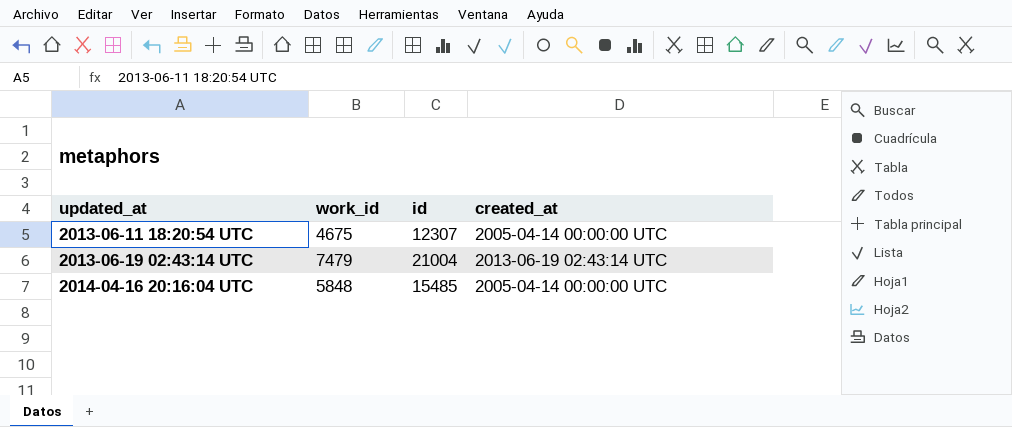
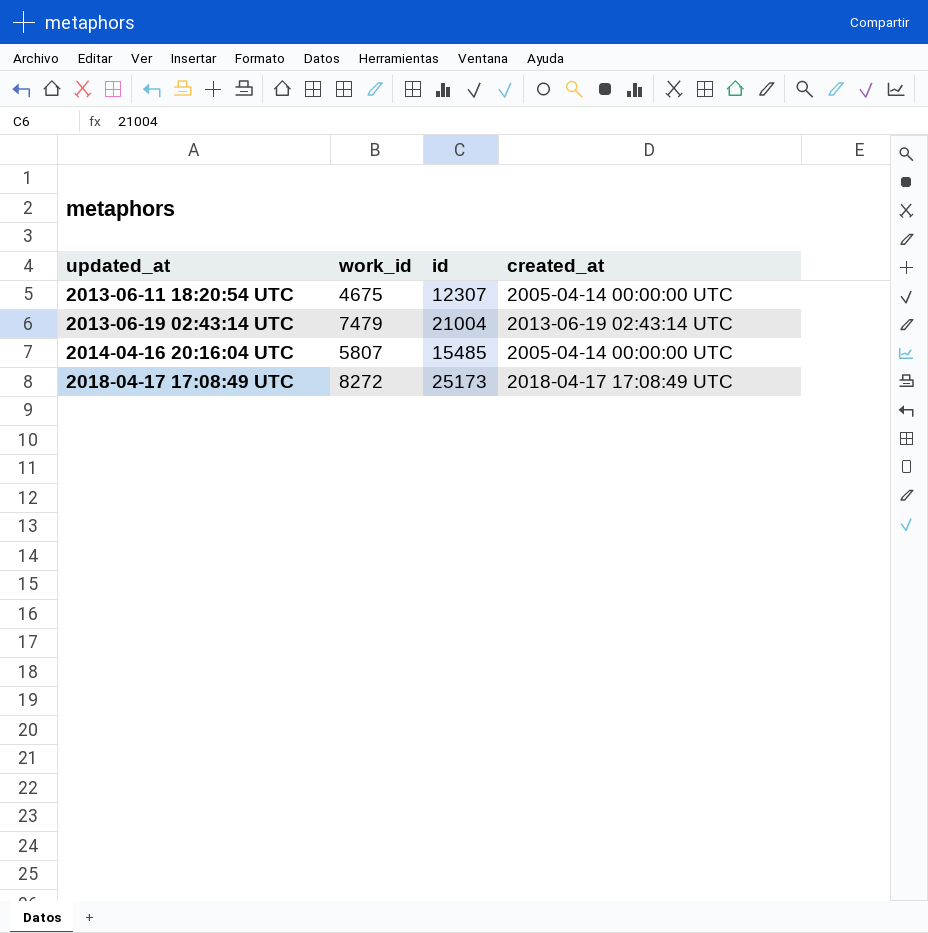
2014-04-16 20:16:04 UTC | work_id: 5848 -> 5807
row 2018-04-17 17:08:49 UTC: none -> 8272 | 25173 | 2018-04-17 17:08:49 UTC

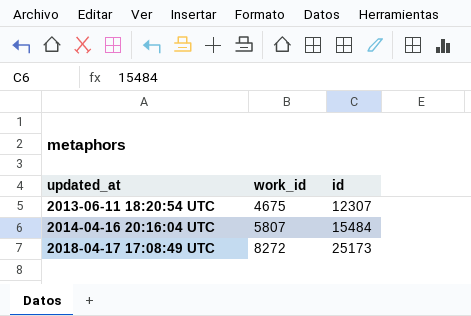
column created_at | position: 4 -> none
row 2013-06-19 02:43:14 UTC: 7479 | 21004 | 2013-06-19 02:43:14 UTC -> none
2014-04-16 20:16:04 UTC | id: 15485 -> 15484

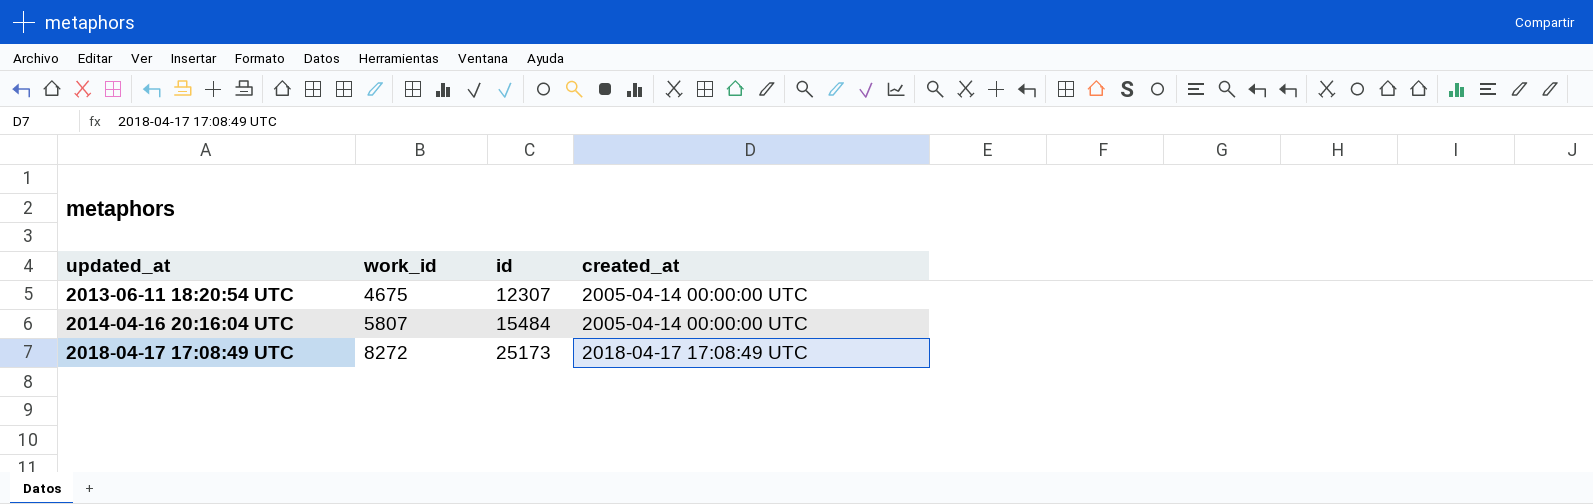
column created_at | position: none -> 4

